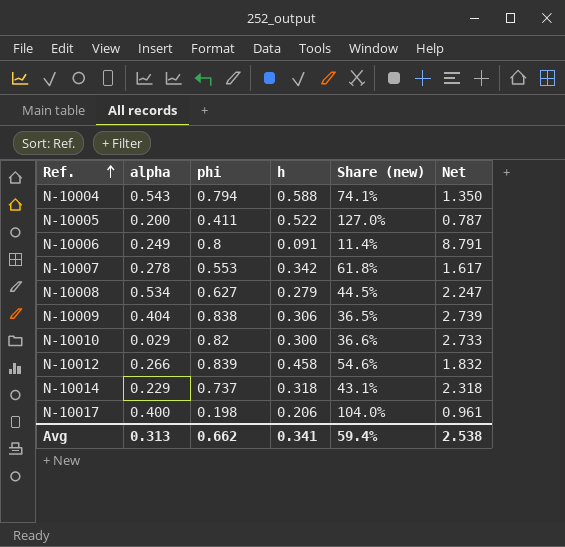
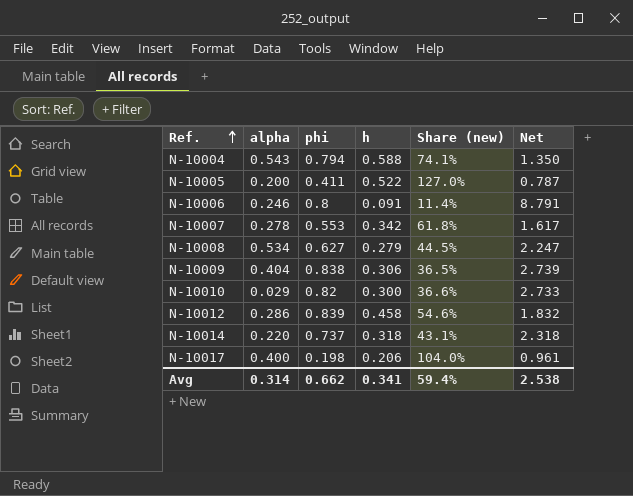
N-10006 | alpha: 0.249 -> 0.246
N-10012 | alpha: 0.266 -> 0.286
N-10014 | alpha: 0.229 -> 0.220
Avg | alpha: 0.313 -> 0.314

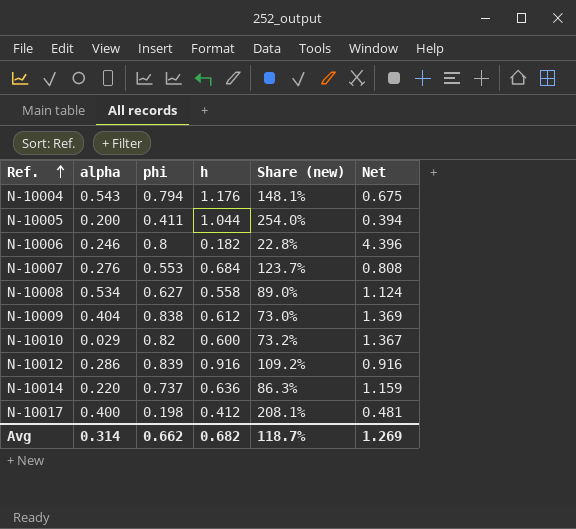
N-10004 | h: 0.588 -> 1.176
N-10004 | Share (new): 74.1% -> 148.1%
N-10004 | Net: 1.350 -> 0.675
N-10005 | h: 0.522 -> 1.044
N-10005 | Share (new): 127.0% -> 254.0%
N-10005 | Net: 0.787 -> 0.394
N-10006 | h: 0.091 -> 0.182
N-10006 | Share (new): 11.4% -> 22.8%
N-10006 | Net: 8.791 -> 4.396
N-10007 | alpha: 0.278 -> 0.276
N-10007 | h: 0.342 -> 0.684
N-10007 | Share (new): 61.8% -> 123.7%
N-10007 | Net: 1.617 -> 0.808
N-10008 | h: 0.279 -> 0.558
N-10008 | Share (new): 44.5% -> 89.0%
N-10008 | Net: 2.247 -> 1.124
N-10009 | h: 0.306 -> 0.612
N-10009 | Share (new): 36.5% -> 73.0%
N-10009 | Net: 2.739 -> 1.369
N-10010 | h: 0.300 -> 0.600
N-10010 | Share (new): 36.6% -> 73.2%
N-10010 | Net: 2.733 -> 1.367
N-10012 | h: 0.458 -> 0.916
N-10012 | Share (new): 54.6% -> 109.2%
N-10012 | Net: 1.832 -> 0.916
N-10014 | h: 0.318 -> 0.636
N-10014 | Share (new): 43.1% -> 86.3%
N-10014 | Net: 2.318 -> 1.159
N-10017 | h: 0.206 -> 0.412
N-10017 | Share (new): 104.0% -> 208.1%
N-10017 | Net: 0.961 -> 0.481
Avg | h: 0.341 -> 0.682
Avg | Share (new): 59.4% -> 118.7%
Avg | Net: 2.538 -> 1.269

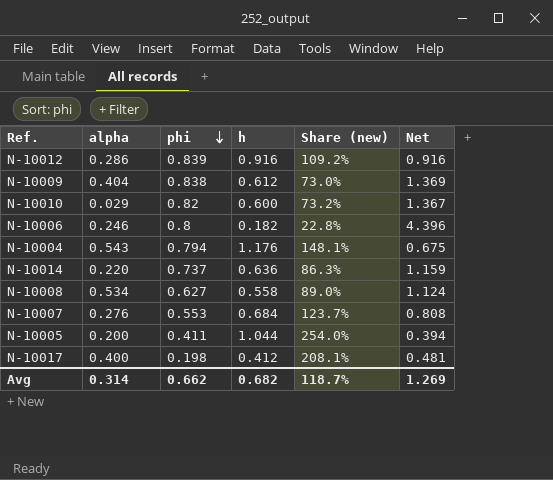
row order: Ref. ascending -> phi descending

